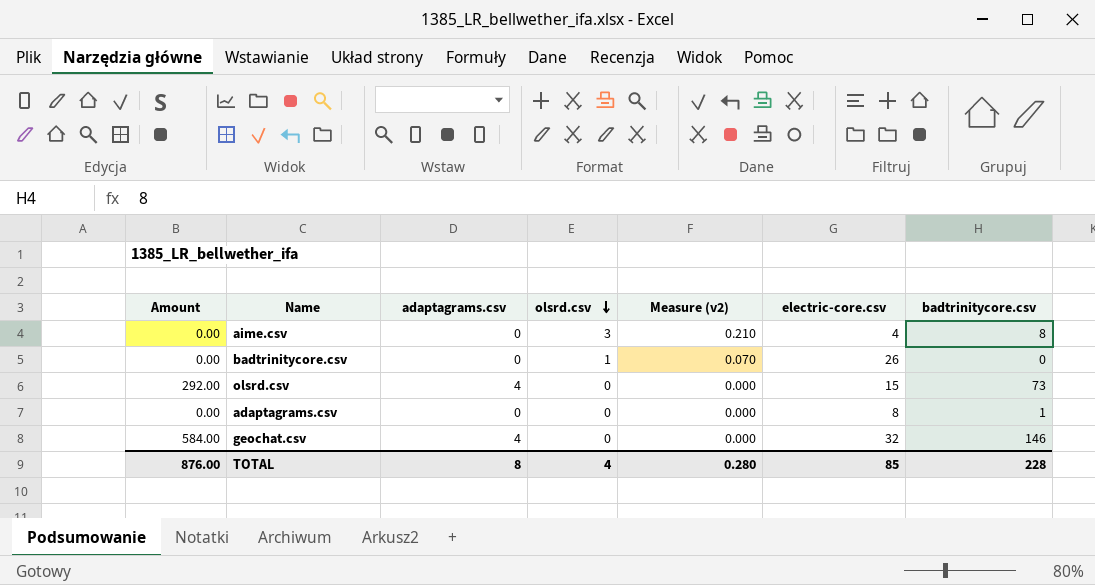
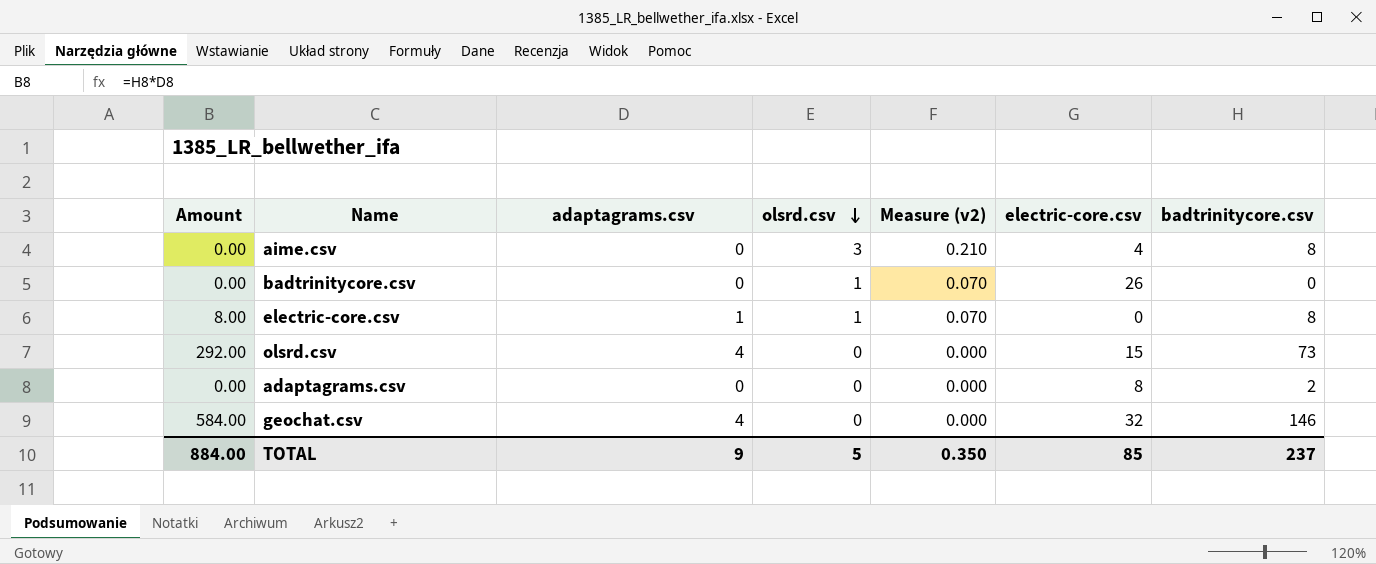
row electric-core.csv: none -> 8.00 | 1 | 1 | 0.070 | 0 | 8
adaptagrams.csv | badtrinitycore.csv: 1 -> 2
TOTAL | Amount: 876.00 -> 884.00
TOTAL | adaptagrams.csv: 8 -> 9
TOTAL | olsrd.csv: 4 -> 5
TOTAL | Measure (v2): 0.280 -> 0.350
TOTAL | badtrinitycore.csv: 228 -> 237

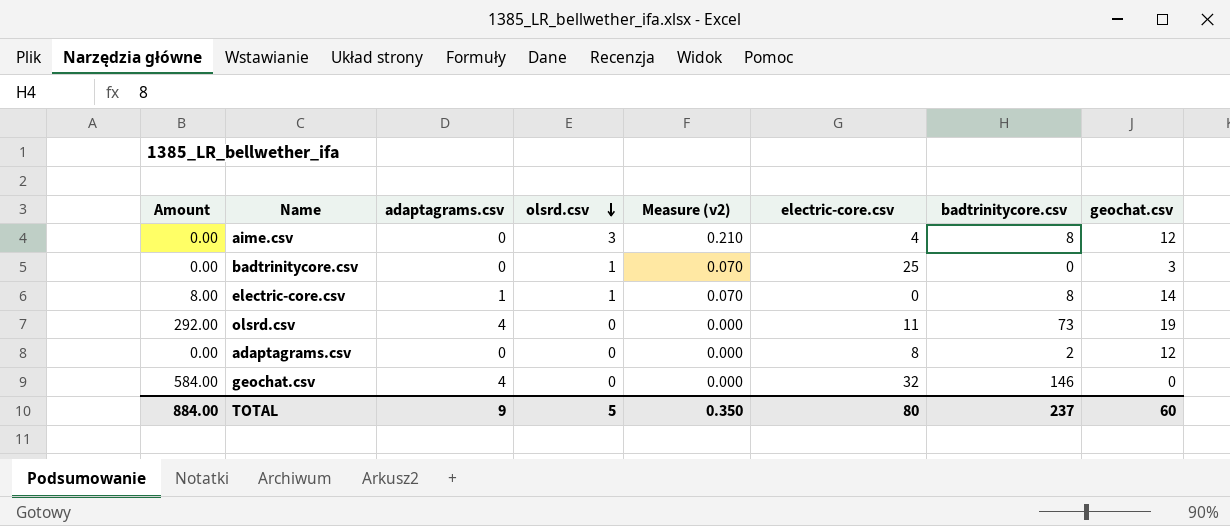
column geochat.csv | position: none -> 8
badtrinitycore.csv | electric-core.csv: 26 -> 25
olsrd.csv | electric-core.csv: 15 -> 11
TOTAL | electric-core.csv: 85 -> 80

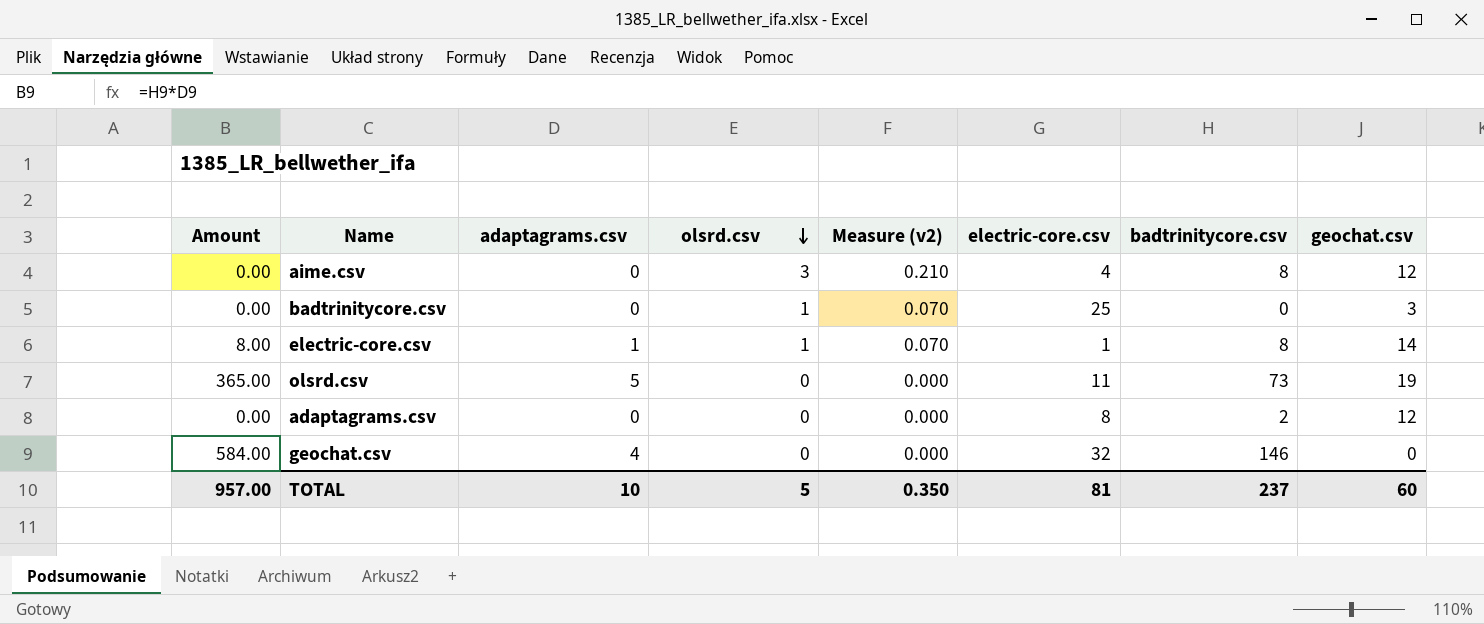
electric-core.csv | electric-core.csv: 0 -> 1
olsrd.csv | Amount: 292.00 -> 365.00
olsrd.csv | adaptagrams.csv: 4 -> 5
TOTAL | Amount: 884.00 -> 957.00
TOTAL | adaptagrams.csv: 9 -> 10
TOTAL | electric-core.csv: 80 -> 81

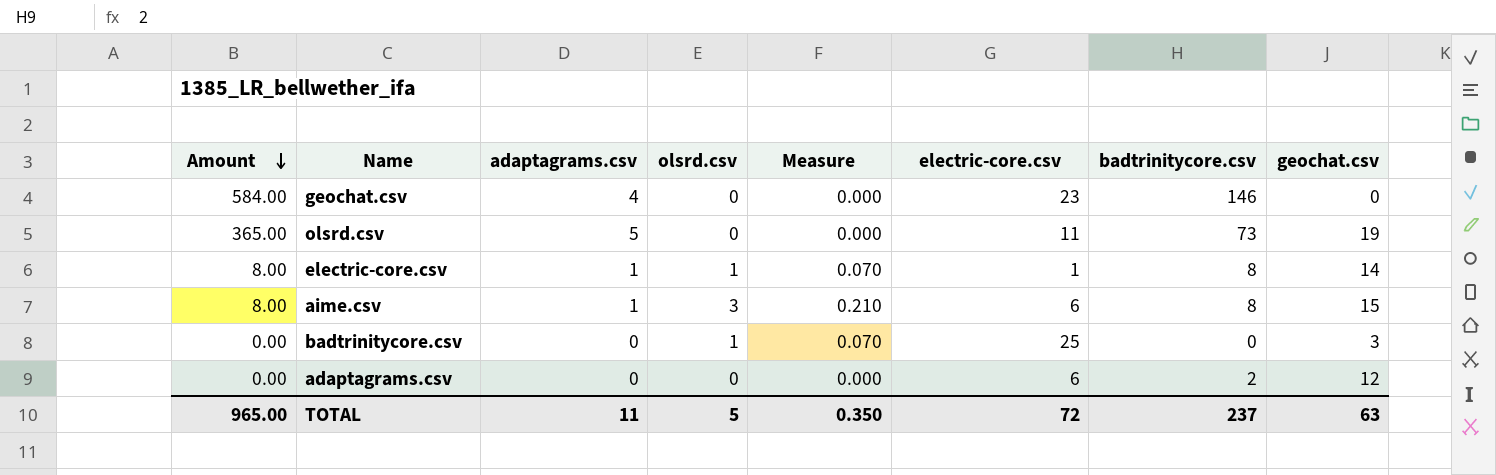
row order: olsrd.csv descending -> Amount descending
column name: Measure (v2) -> Measure
geochat.csv | electric-core.csv: 32 -> 23
aime.csv | Amount: 0.00 -> 8.00
aime.csv | adaptagrams.csv: 0 -> 1
aime.csv | electric-core.csv: 4 -> 6
aime.csv | geochat.csv: 12 -> 15
adaptagrams.csv | electric-core.csv: 8 -> 6
TOTAL | Amount: 957.00 -> 965.00
TOTAL | adaptagrams.csv: 10 -> 11
TOTAL | electric-core.csv: 81 -> 72
TOTAL | geochat.csv: 60 -> 63

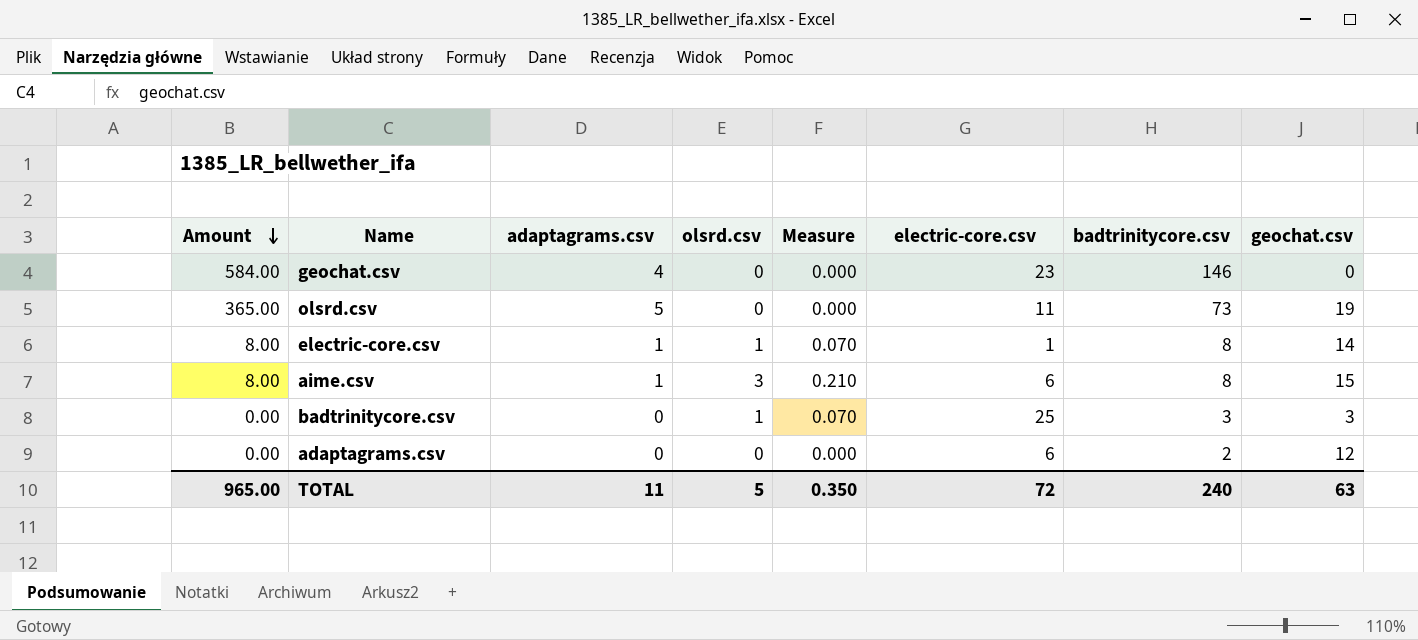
badtrinitycore.csv | badtrinitycore.csv: 0 -> 3
TOTAL | badtrinitycore.csv: 237 -> 240

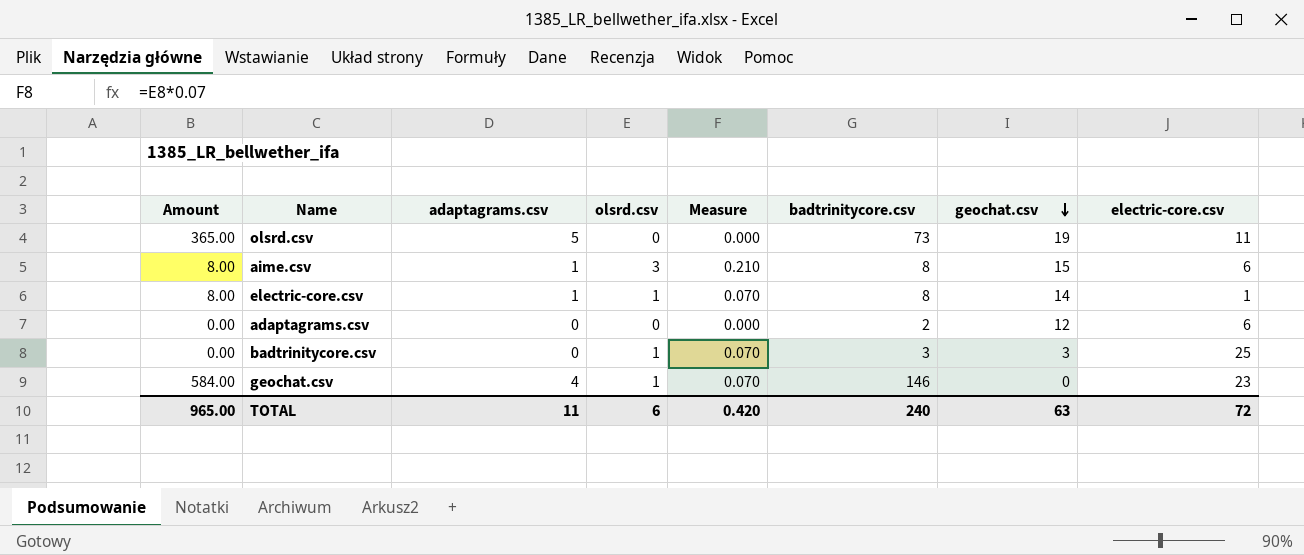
row order: Amount descending -> geochat.csv descending
column electric-core.csv | position: 6 -> 8
geochat.csv | olsrd.csv: 0 -> 1
geochat.csv | Measure: 0.000 -> 0.070
TOTAL | olsrd.csv: 5 -> 6
TOTAL | Measure: 0.350 -> 0.420

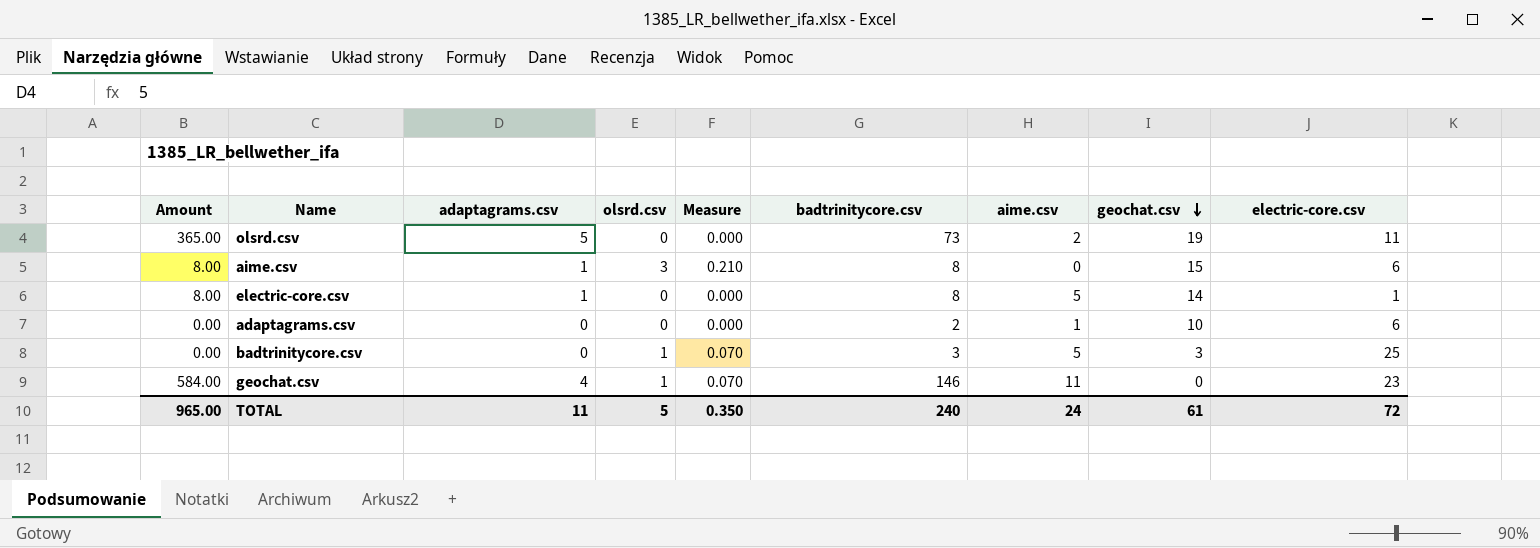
column aime.csv | position: none -> 7
electric-core.csv | olsrd.csv: 1 -> 0
electric-core.csv | Measure: 0.070 -> 0.000
adaptagrams.csv | geochat.csv: 12 -> 10
TOTAL | olsrd.csv: 6 -> 5
TOTAL | Measure: 0.420 -> 0.350
TOTAL | geochat.csv: 63 -> 61

